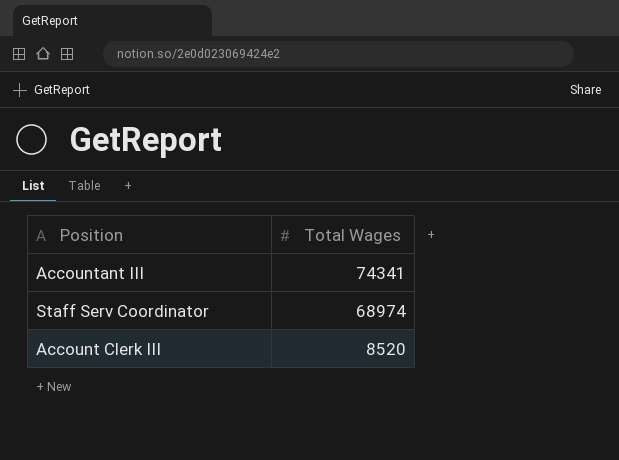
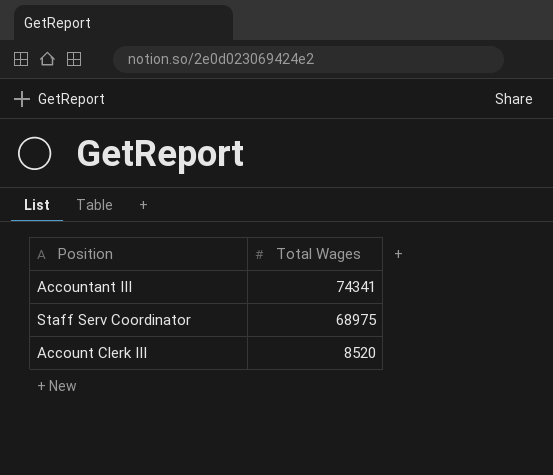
Staff Serv Coordinator | Total Wages: 68974 -> 68975

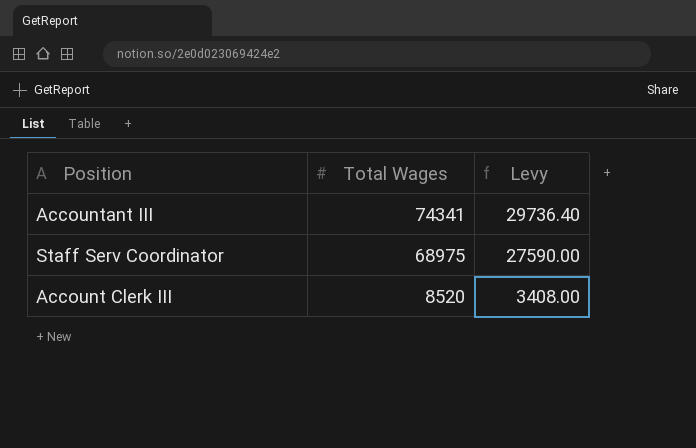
column Levy | formula: none -> [Total Wages] * 0.4

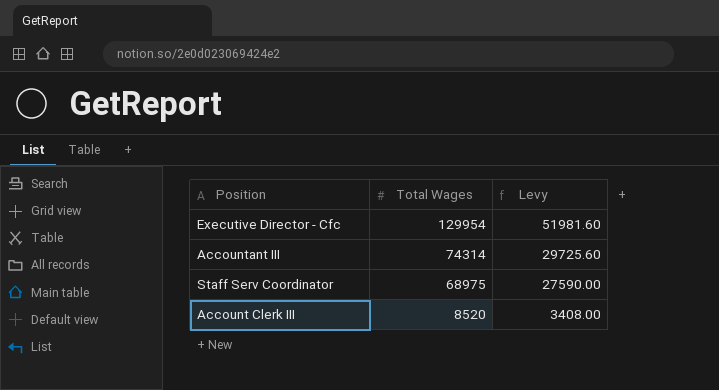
row Executive Director - Cfc: none -> 129954 | 51981.60
Accountant III | Total Wages: 74341 -> 74314
Accountant III | Levy: 29736.40 -> 29725.60

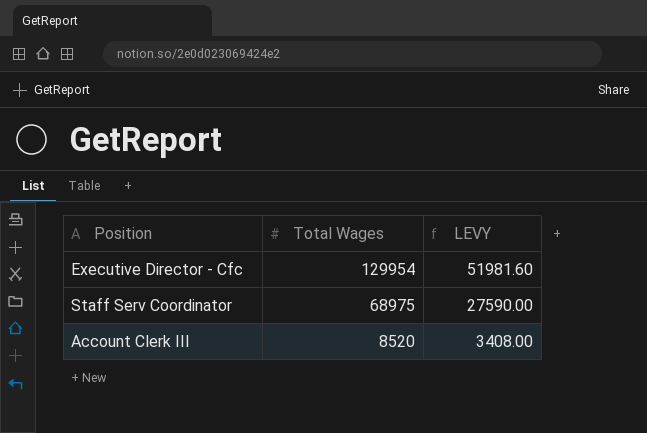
column name: Levy -> LEVY
row Accountant III: 74314 | 29725.60 -> none

